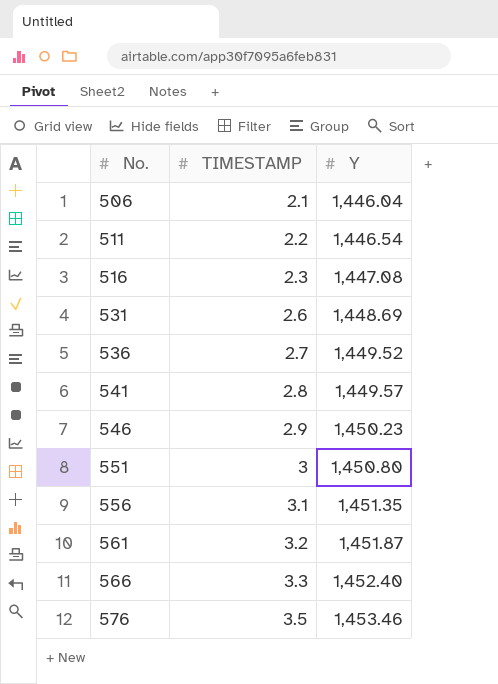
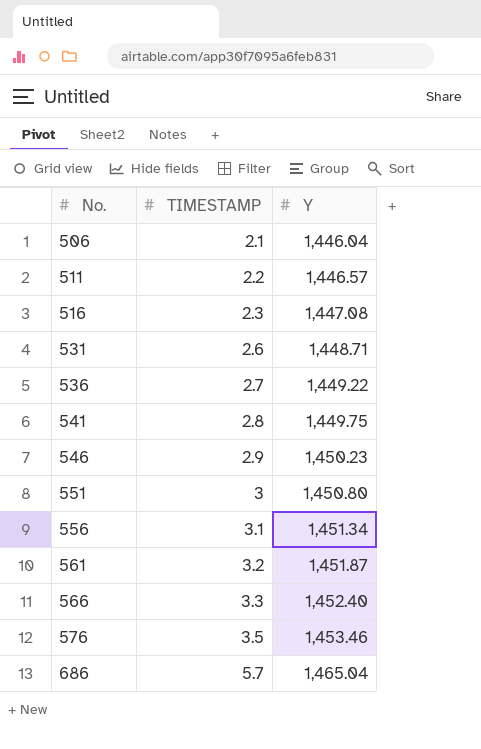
511 | Y: 1,446.54 -> 1,446.57
531 | Y: 1,448.69 -> 1,448.71
536 | Y: 1,449.52 -> 1,449.22
541 | Y: 1,449.57 -> 1,449.75
556 | Y: 1,451.35 -> 1,451.34
row 686: none -> 5.7 | 1,465.04

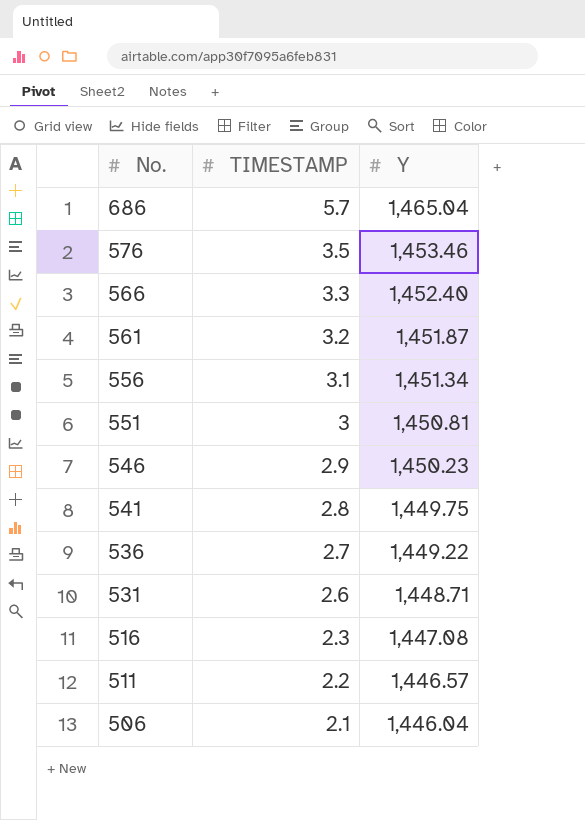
row order: No. ascending -> No. descending
551 | Y: 1,450.80 -> 1,450.81

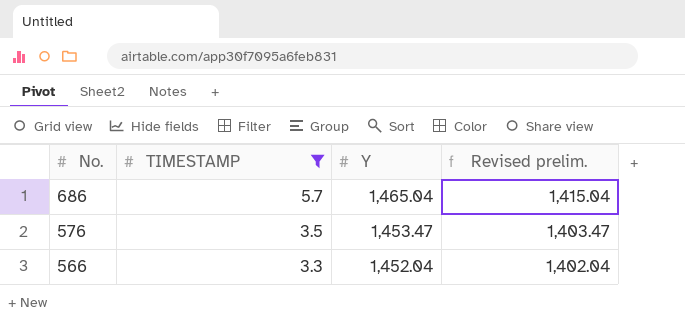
filter: none -> TIMESTAMP >= 3.3
column Revised prelim. | formula: none -> [Y] - 50
576 | Y: 1,453.46 -> 1,453.47
566 | Y: 1,452.40 -> 1,452.04

